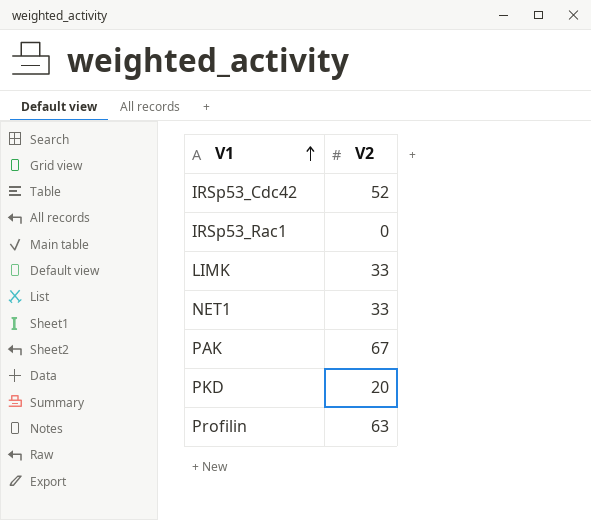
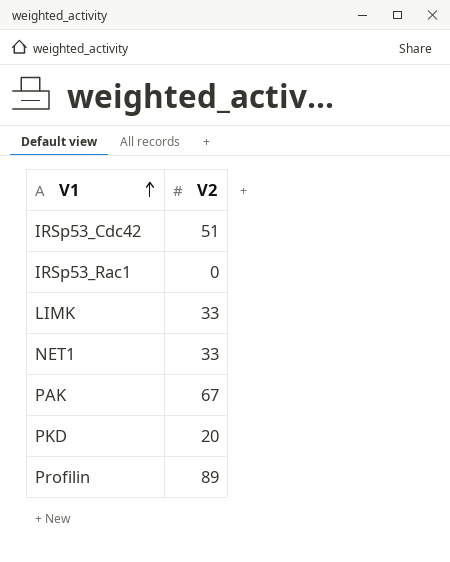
IRSp53_Cdc42 | V2: 52 -> 51
Profilin | V2: 63 -> 89

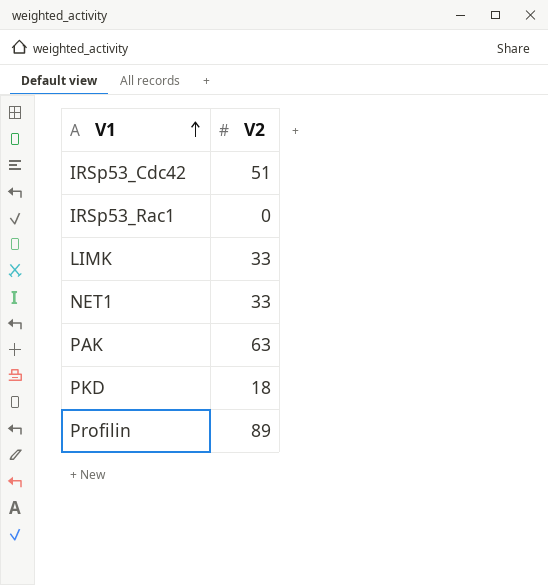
PAK | V2: 67 -> 63
PKD | V2: 20 -> 18

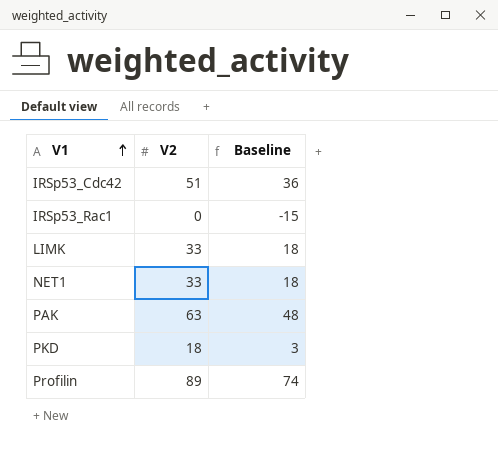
column Baseline | formula: none -> [V2] - 15

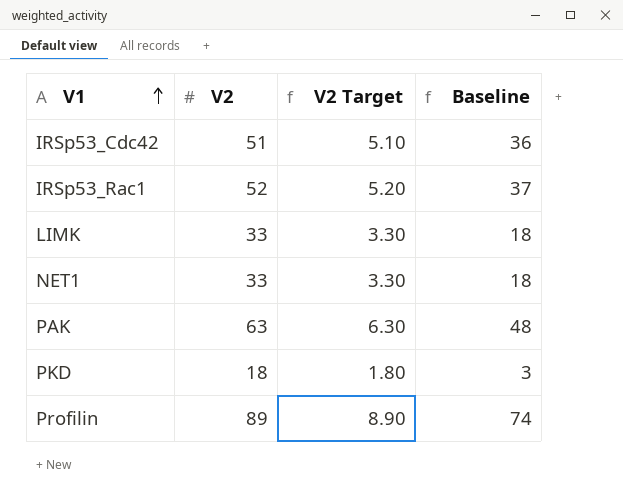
column V2 Target | formula: none -> [V2] * 0.1
IRSp53_Rac1 | V2: 0 -> 52
IRSp53_Rac1 | Baseline: -15 -> 37

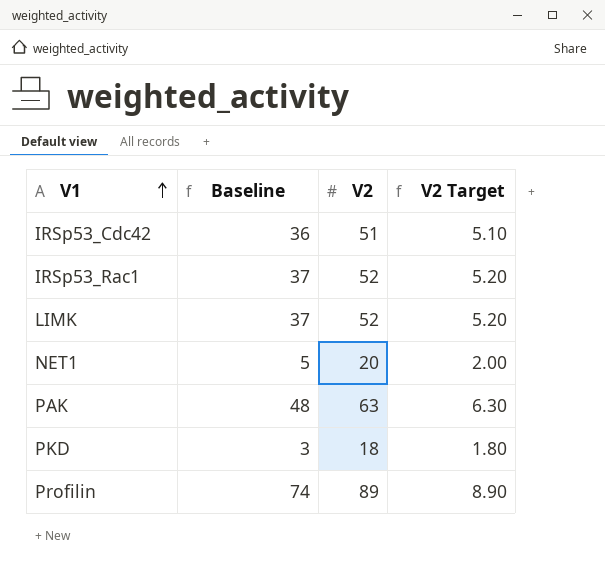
column Baseline | position: 4 -> 2
LIMK | Baseline: 18 -> 37
LIMK | V2: 33 -> 52
LIMK | V2 Target: 3.30 -> 5.20
NET1 | Baseline: 18 -> 5
NET1 | V2: 33 -> 20
NET1 | V2 Target: 3.30 -> 2.00

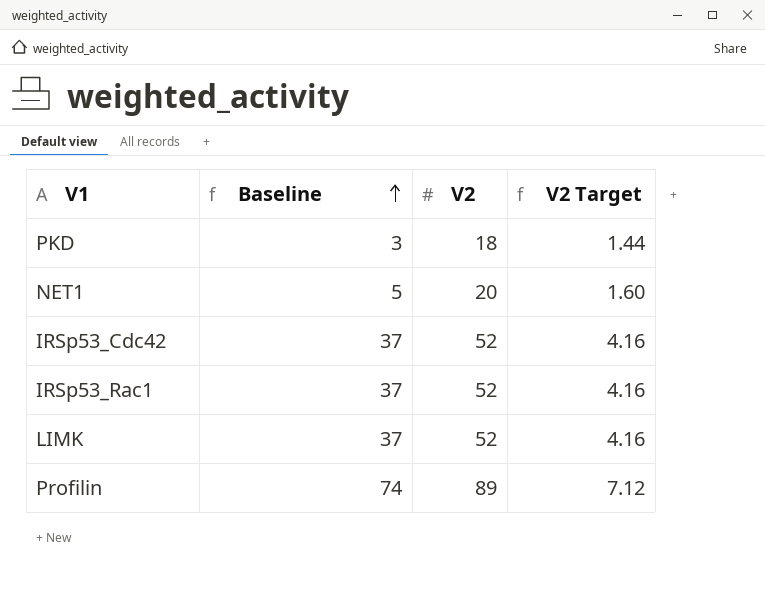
row order: V1 ascending -> Baseline ascending
column V2 Target | formula: [V2] * 0.1 -> [V2] * 0.08
row PAK: 48 | 63 | 6.30 -> none
IRSp53_Cdc42 | Baseline: 36 -> 37
IRSp53_Cdc42 | V2: 51 -> 52

